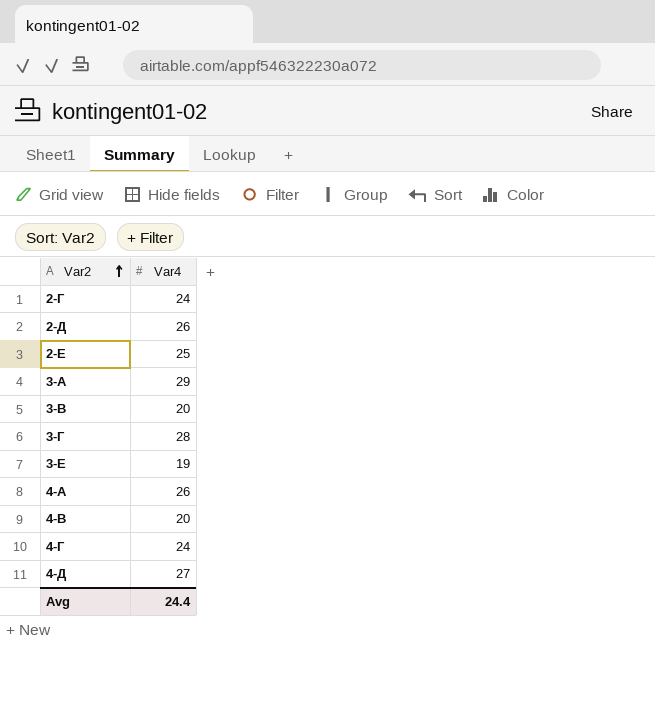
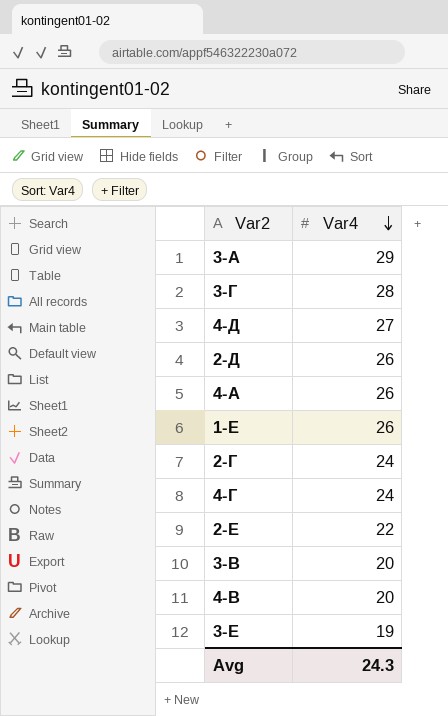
row order: Var2 ascending -> Var4 descending
row 1-Е: none -> 26
2-Е | Var4: 25 -> 22
Avg | Var4: 24.4 -> 24.3

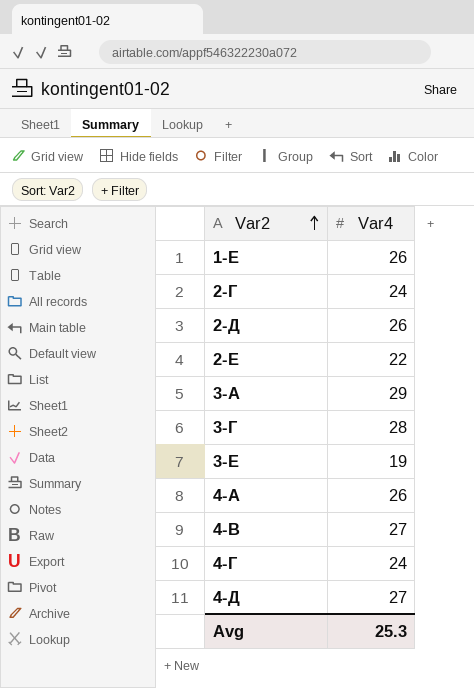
row order: Var4 descending -> Var2 ascending
row 3-В: 20 -> none
4-В | Var4: 20 -> 27
Avg | Var4: 24.3 -> 25.3

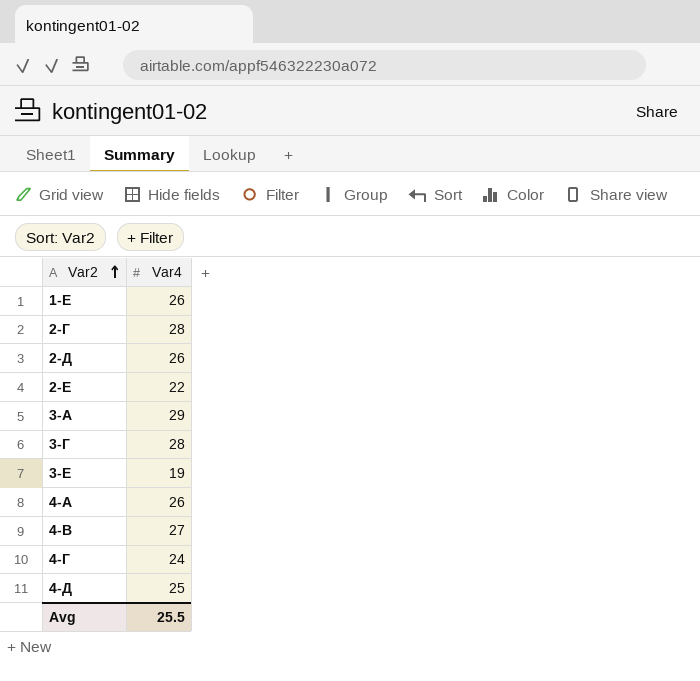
2-Г | Var4: 24 -> 28
4-Д | Var4: 27 -> 25
Avg | Var4: 25.3 -> 25.5

